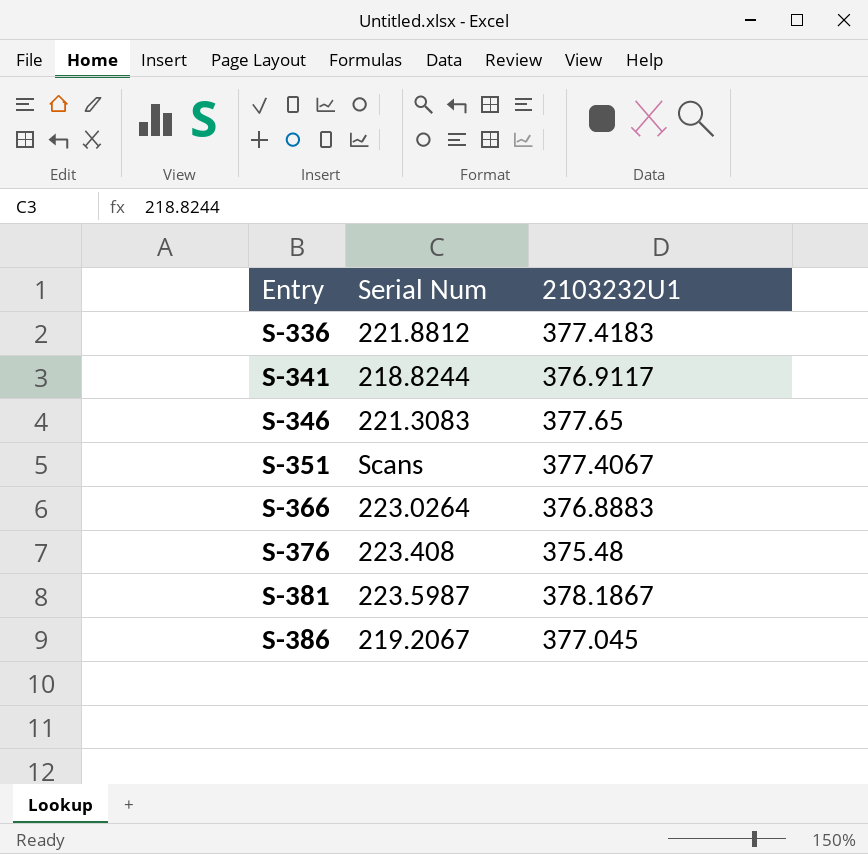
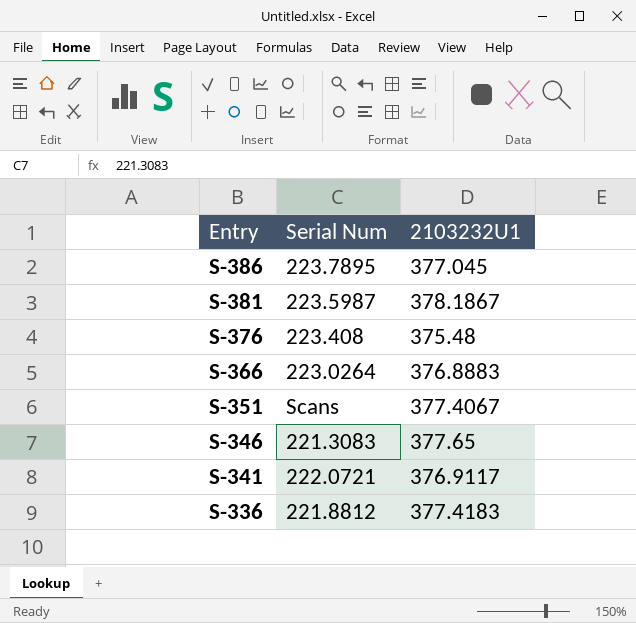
row order: Entry ascending -> Entry descending
S-386 | Serial Num: 219.2067 -> 223.7895
S-341 | Serial Num: 218.8244 -> 222.0721

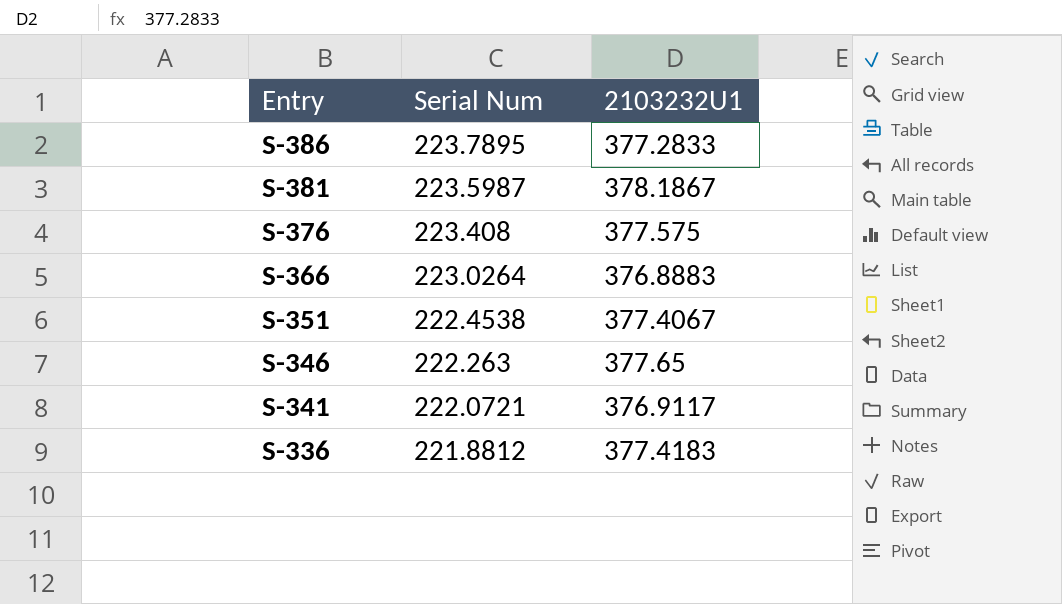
S-386 | 2103232U1: 377.045 -> 377.2833
S-376 | 2103232U1: 375.48 -> 377.575
S-351 | Serial Num: Scans -> 222.4538
S-346 | Serial Num: 221.3083 -> 222.263

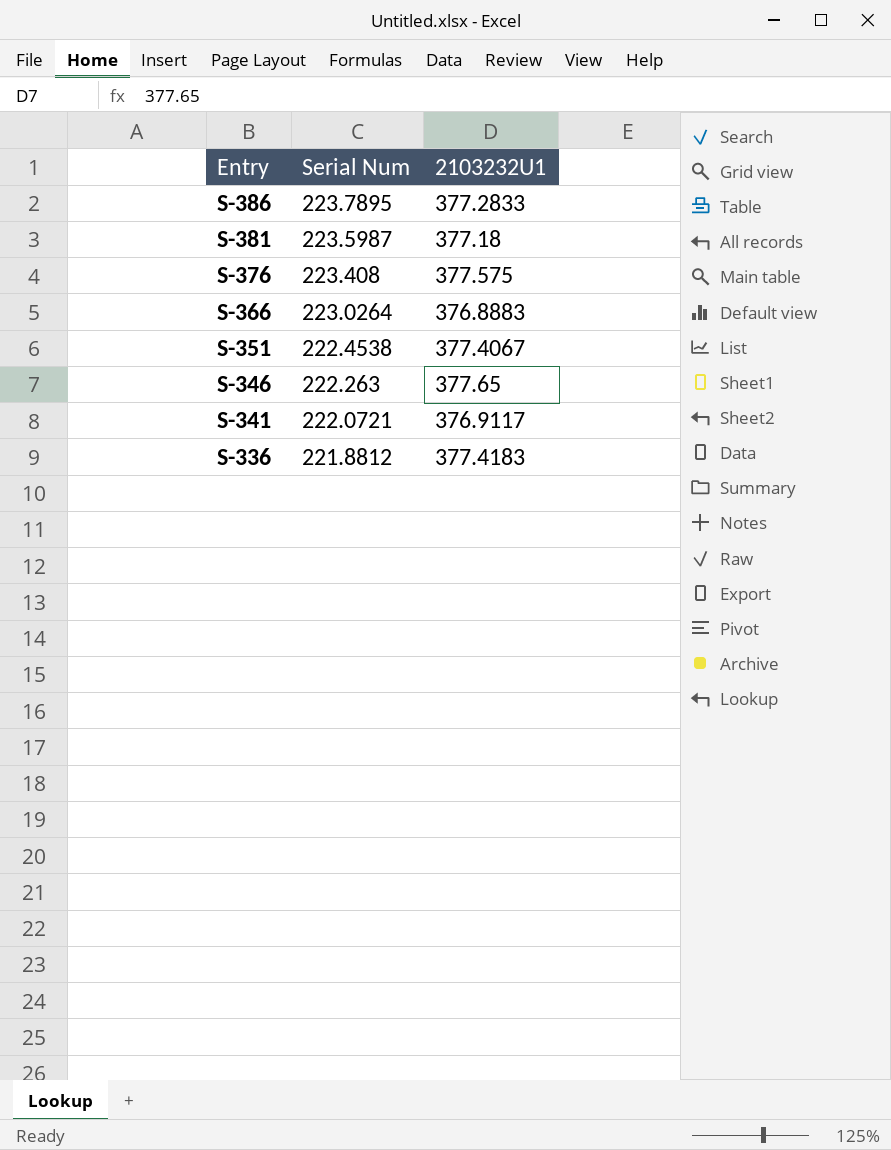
S-381 | 2103232U1: 378.1867 -> 377.18

